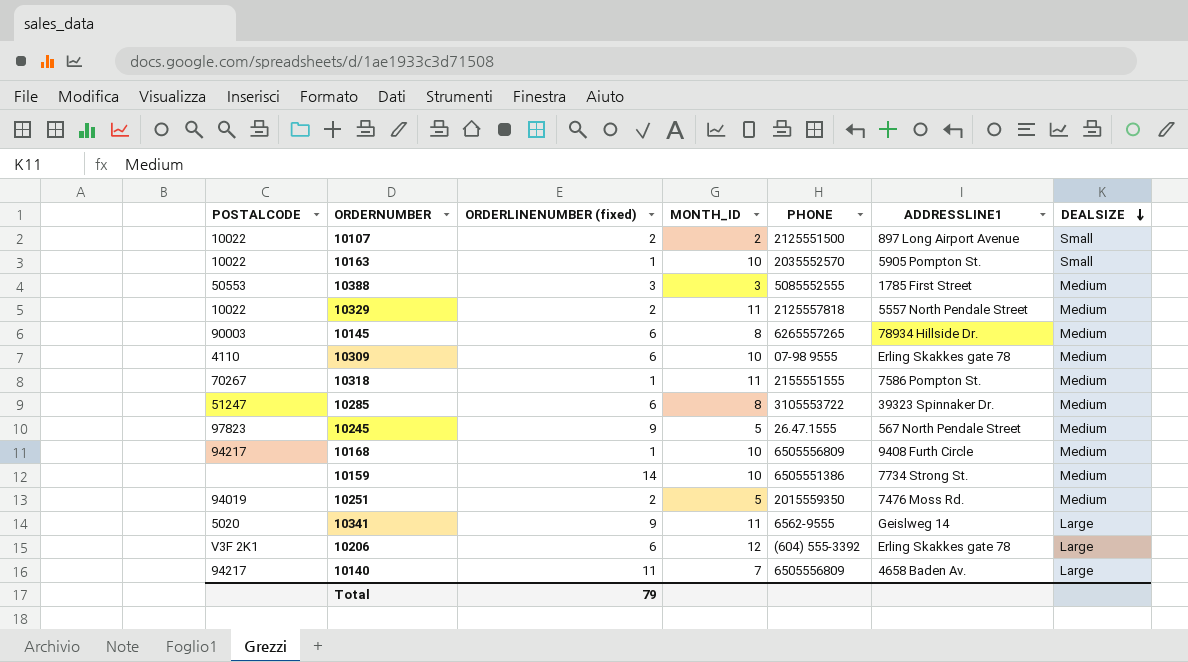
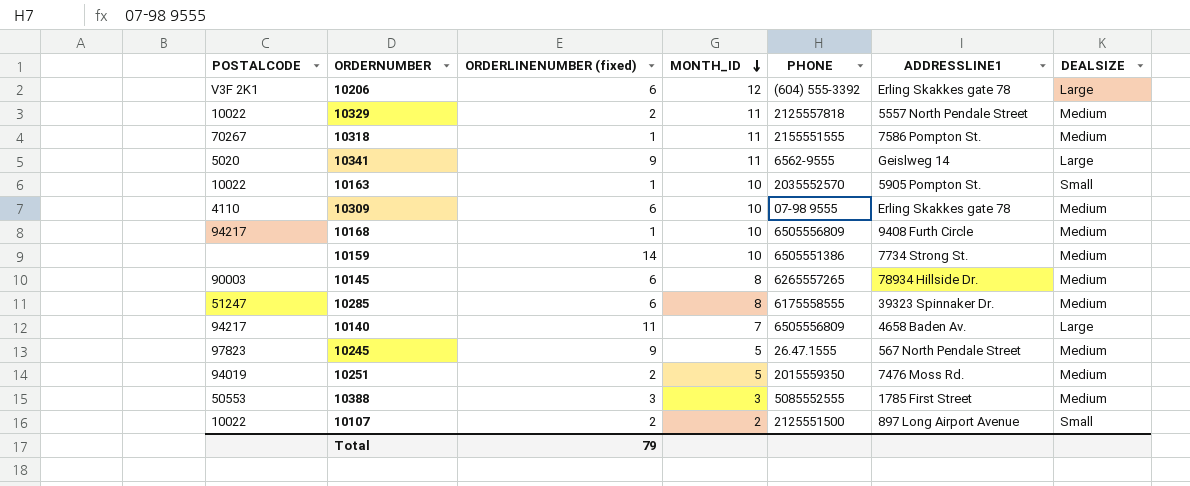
row order: DEALSIZE descending -> MONTH_ID descending
10285 | PHONE: 3105553722 -> 6175558555

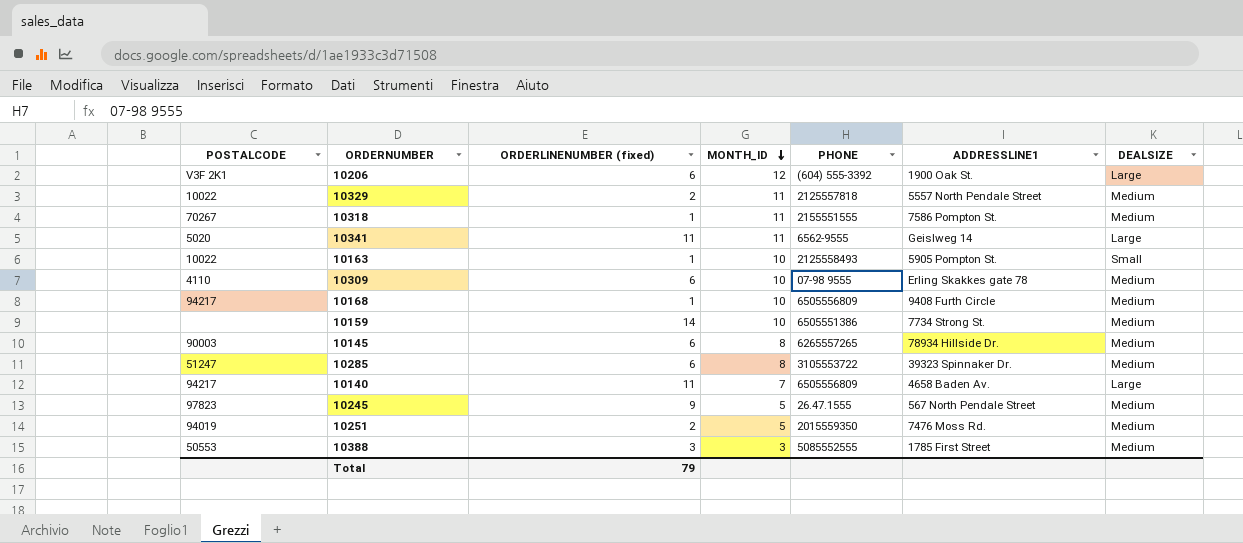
row 10107: 10022 | 2 | 2 | 2125551500 | 897 Long Airport Avenue | Small -> none
10206 | ADDRESSLINE1: Erling Skakkes gate 78 -> 1900 Oak St.
10341 | ORDERLINENUMBER (fixed): 9 -> 11
10163 | PHONE: 2035552570 -> 2125558493
10285 | PHONE: 6175558555 -> 3105553722

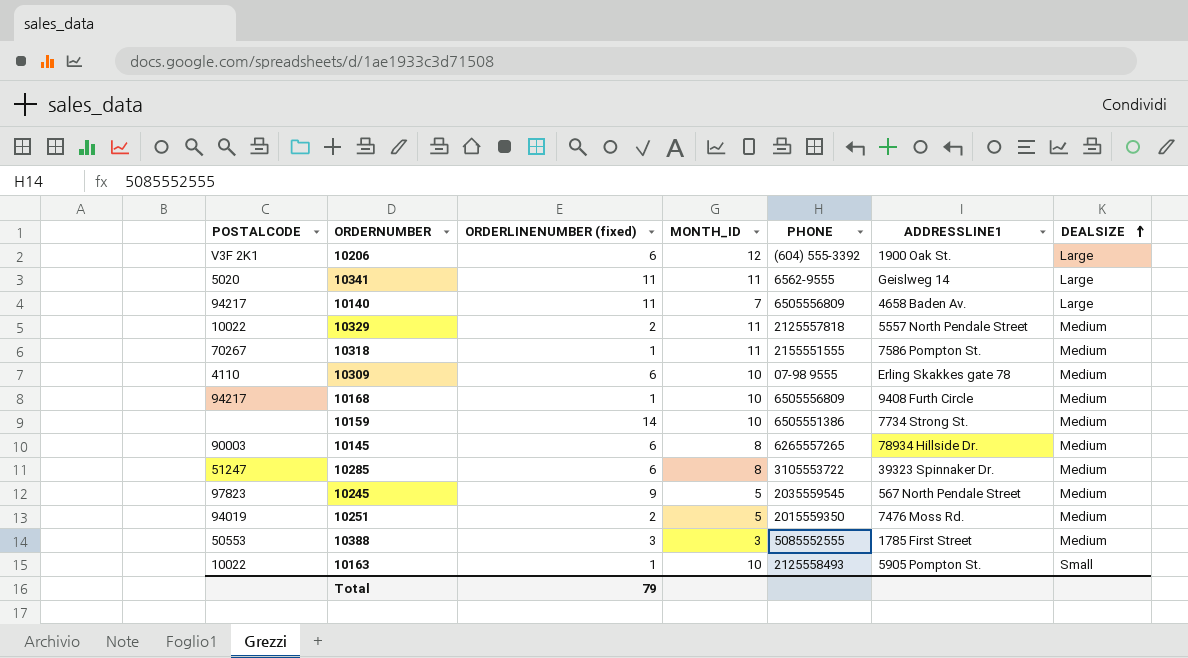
row order: MONTH_ID descending -> DEALSIZE ascending
10245 | PHONE: 26.47.1555 -> 2035559545

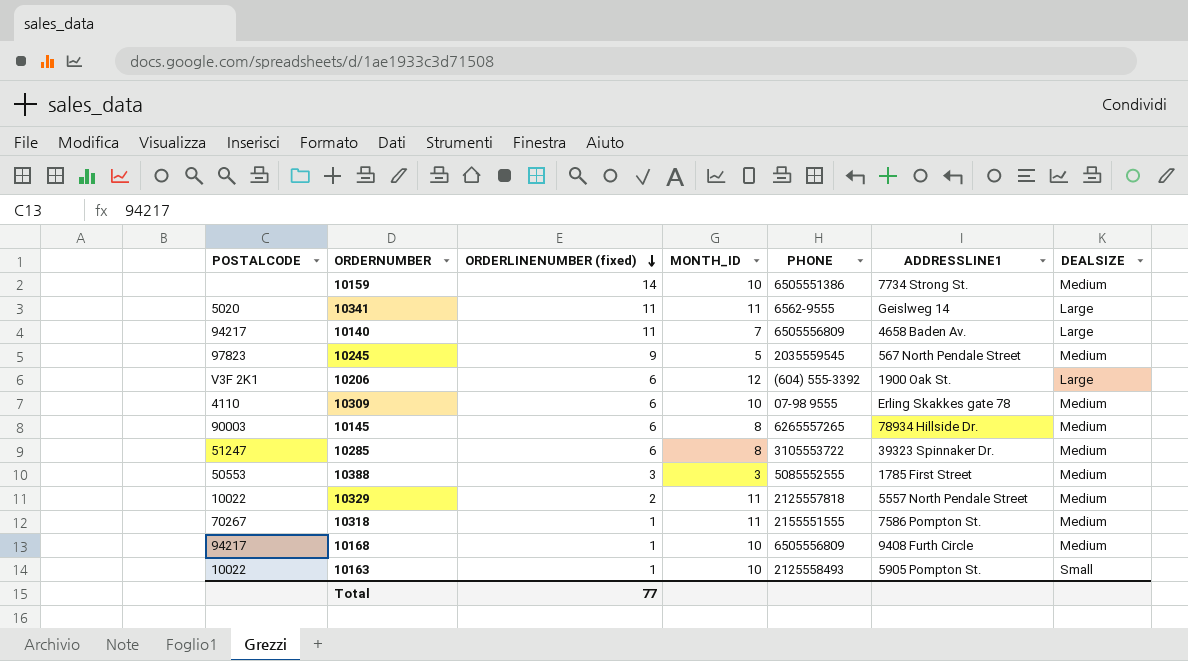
row order: DEALSIZE ascending -> ORDERLINENUMBER (fixed) descending
row 10251: 94019 | 2 | 5 | 2015559350 | 7476 Moss Rd. | Medium -> none
Total | ORDERLINENUMBER (fixed): 79 -> 77

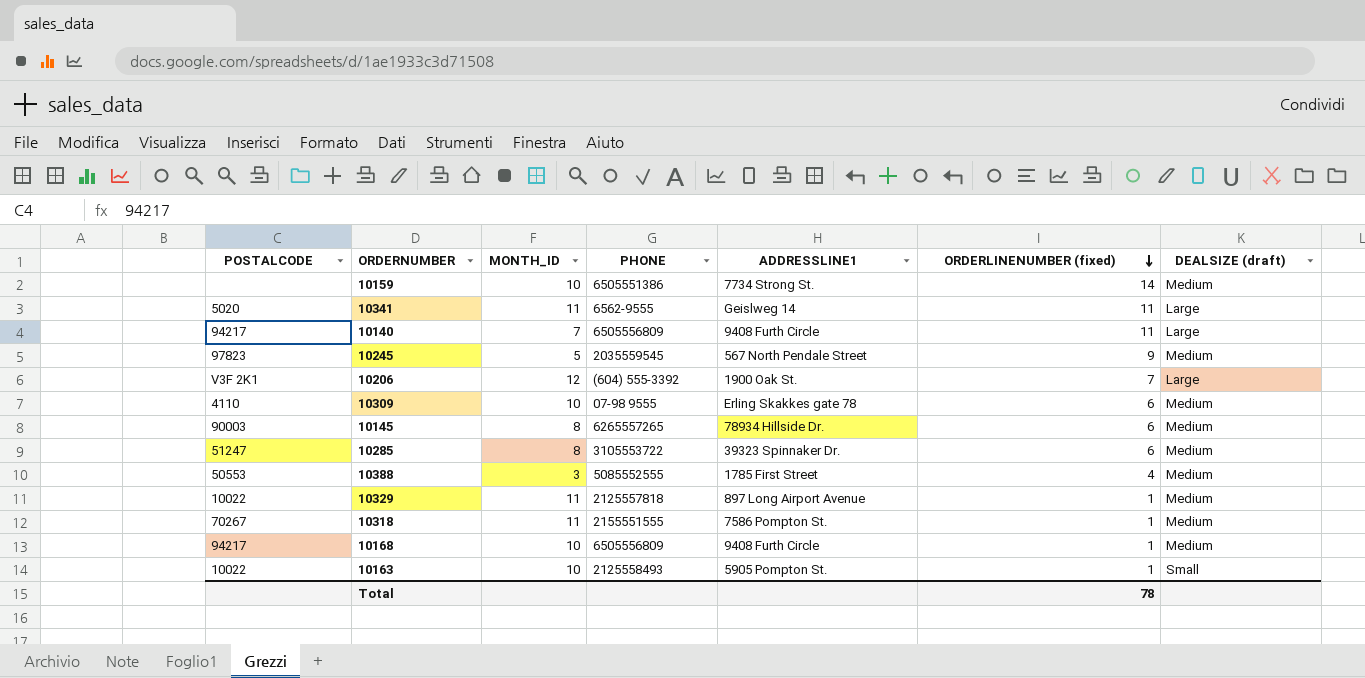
column ORDERLINENUMBER (fixed) | position: 3 -> 6
column name: DEALSIZE -> DEALSIZE (draft)
10140 | ADDRESSLINE1: 4658 Baden Av. -> 9408 Furth Circle
10206 | ORDERLINENUMBER (fixed): 6 -> 7
10388 | ORDERLINENUMBER (fixed): 3 -> 4
10329 | ADDRESSLINE1: 5557 North Pendale Street -> 897 Long Airport Avenue
10329 | ORDERLINENUMBER (fixed): 2 -> 1
Total | ORDERLINENUMBER (fixed): 77 -> 78

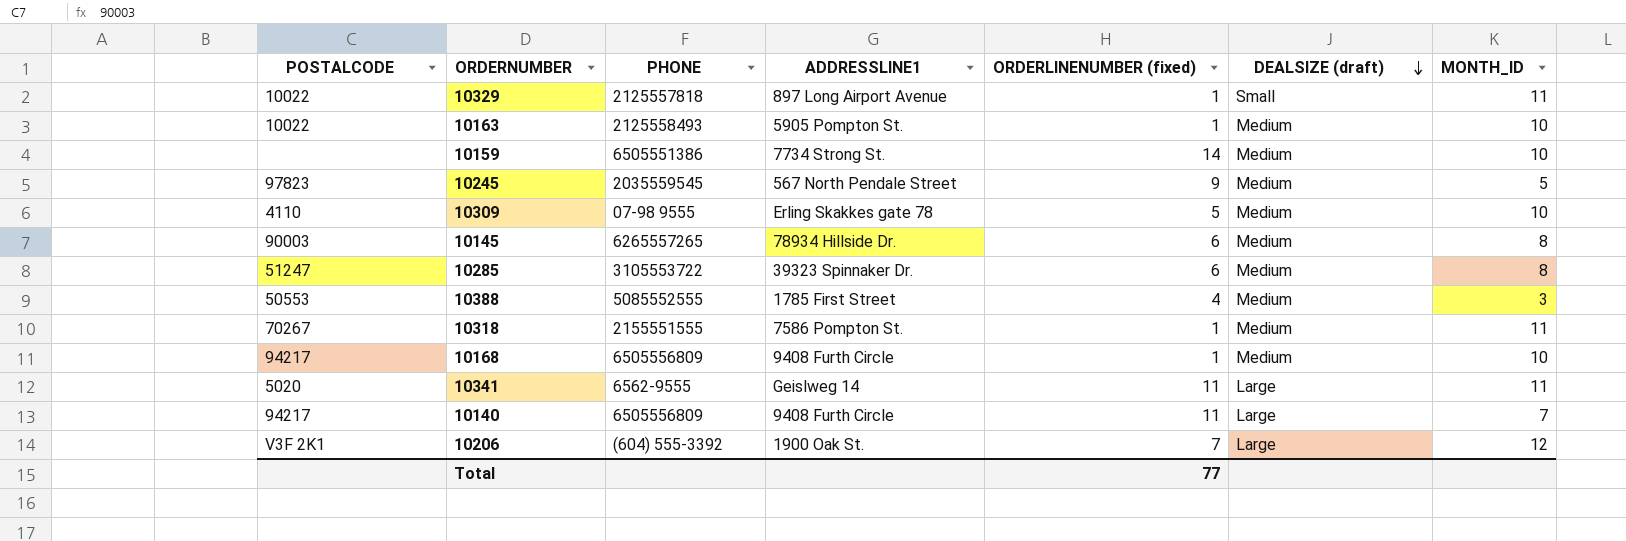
row order: ORDERLINENUMBER (fixed) descending -> DEALSIZE (draft) descending
column MONTH_ID | position: 3 -> 7
10329 | DEALSIZE (draft): Medium -> Small
10163 | DEALSIZE (draft): Small -> Medium
10309 | ORDERLINENUMBER (fixed): 6 -> 5
Total | ORDERLINENUMBER (fixed): 78 -> 77

